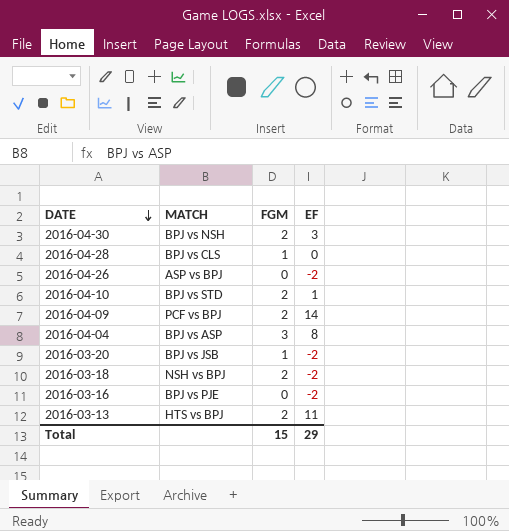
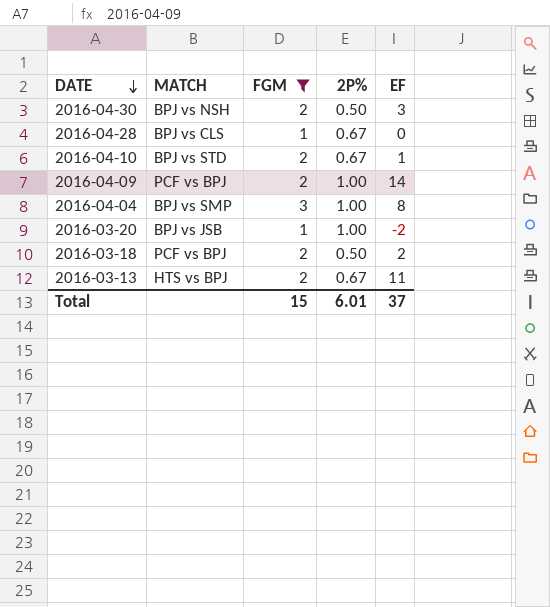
filter: none -> FGM != 0
column 2P% | position: none -> 4
2016-04-04 | MATCH: BPJ vs ASP -> BPJ vs SMP
2016-03-18 | MATCH: NSH vs BPJ -> PCF vs BPJ
2016-03-18 | EF: -2 -> 2
Total | EF: 29 -> 37

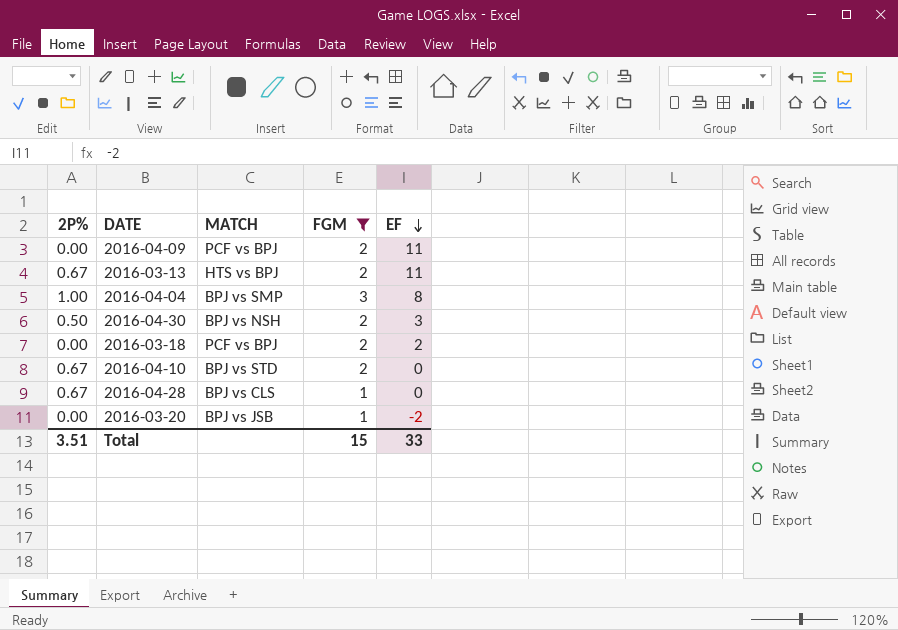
row order: DATE descending -> EF descending
column 2P% | position: 4 -> 1
2016-04-09 | 2P%: 1.00 -> 0.00
2016-04-09 | EF: 14 -> 11
2016-03-18 | 2P%: 0.50 -> 0.00
2016-04-10 | EF: 1 -> 0
2016-03-20 | 2P%: 1.00 -> 0.00
Total | 2P%: 6.01 -> 3.51
Total | EF: 37 -> 33

